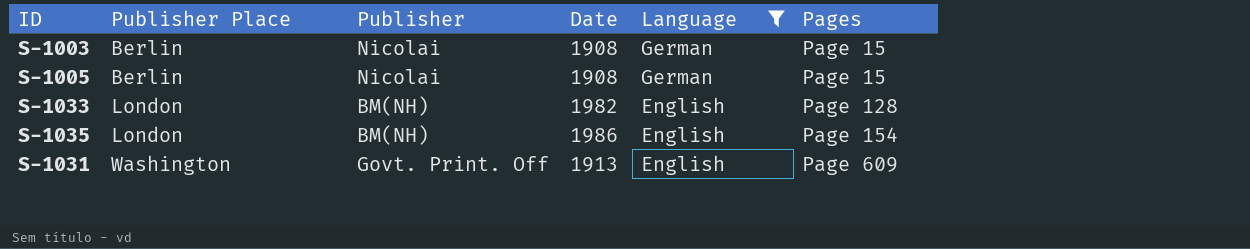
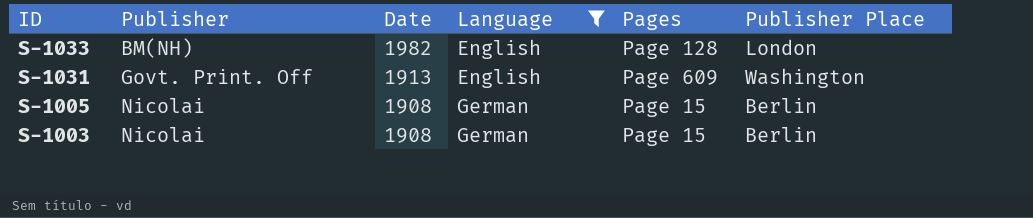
row order: Publisher Place ascending -> ID descending
column Publisher Place | position: 2 -> 6
row S-1035: London | BM(NH) | 1986 | English | Page 154 -> none

